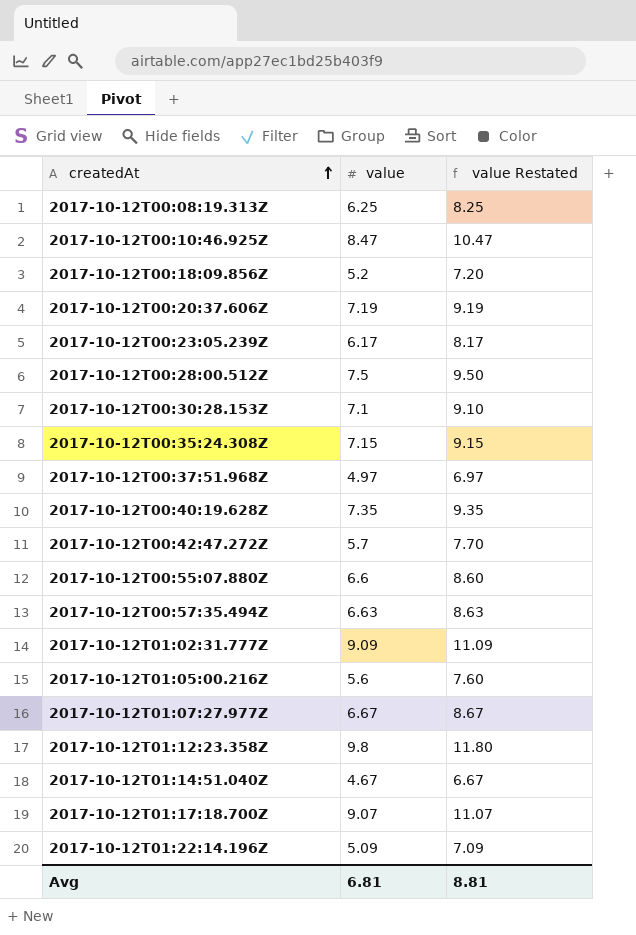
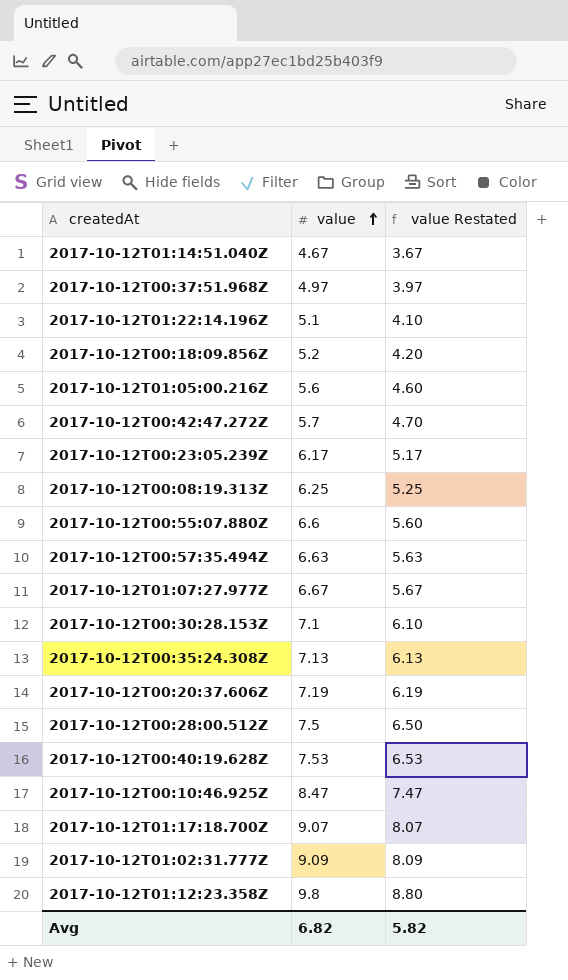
row order: createdAt ascending -> value ascending
column value Restated | formula: [value] + 2 -> [value] - 1
2017-10-12T01:22:14.196Z | value: 5.09 -> 5.1
2017-10-12T00:35:24.308Z | value: 7.15 -> 7.13
2017-10-12T00:40:19.628Z | value: 7.35 -> 7.53
Avg | value: 6.81 -> 6.82
Avg | value Restated: 8.81 -> 5.82

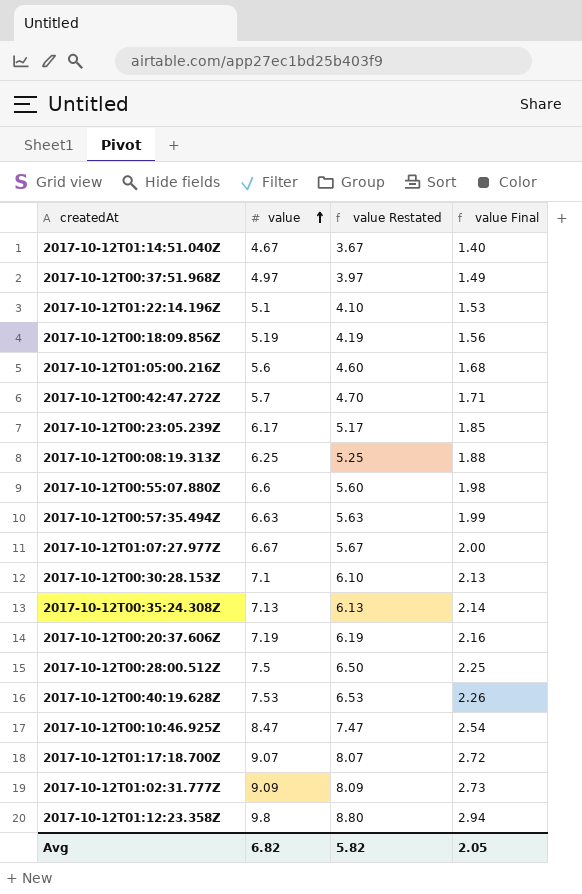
column value Final | formula: none -> [value] * 0.3
2017-10-12T00:18:09.856Z | value: 5.2 -> 5.19
2017-10-12T00:18:09.856Z | value Restated: 4.20 -> 4.19

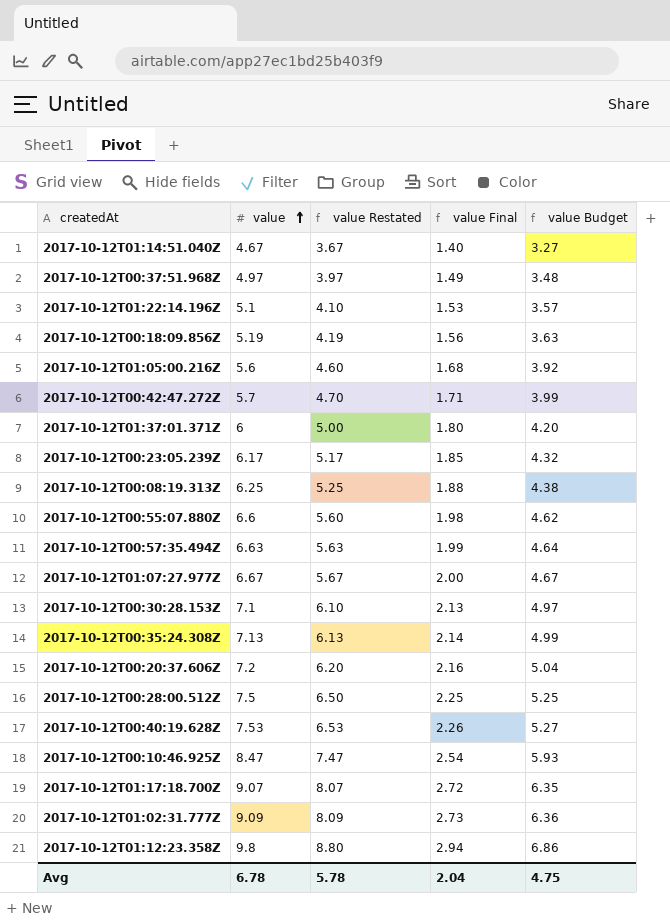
column value Budget | formula: none -> [value] * 0.7
row 2017-10-12T01:37:01.371Z: none -> 6 | 5.00 | 1.80 | 4.20
2017-10-12T00:20:37.606Z | value: 7.19 -> 7.2
2017-10-12T00:20:37.606Z | value Restated: 6.19 -> 6.20
Avg | value: 6.82 -> 6.78
Avg | value Restated: 5.82 -> 5.78
Avg | value Final: 2.05 -> 2.04

